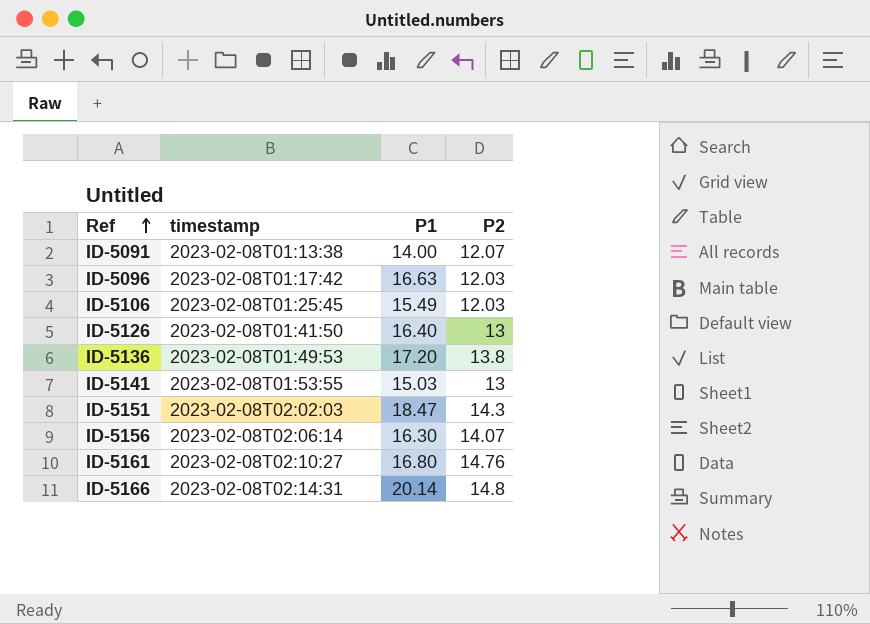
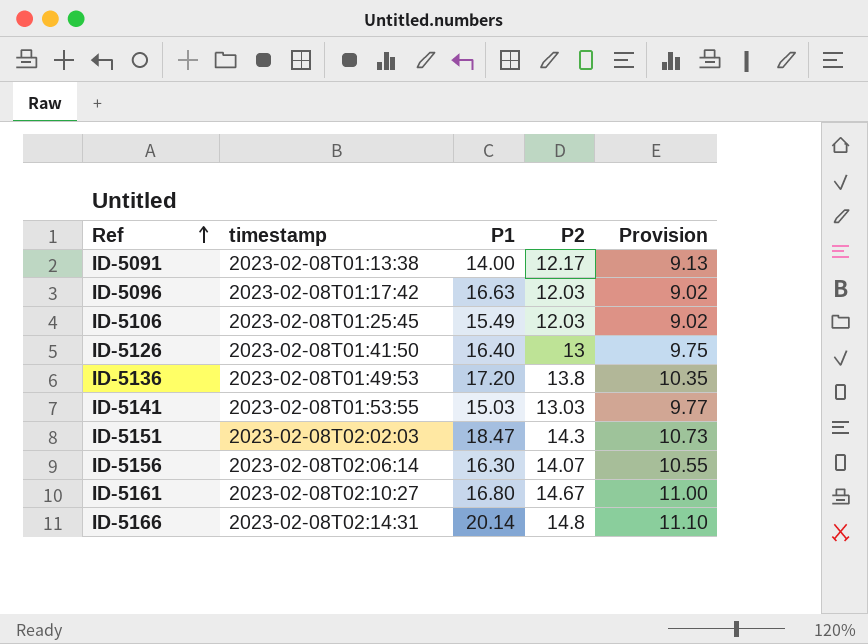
column Provision | formula: none -> [P2] * 0.75
ID-5091 | P2: 12.07 -> 12.17
ID-5141 | P2: 13 -> 13.03
ID-5161 | P2: 14.76 -> 14.67

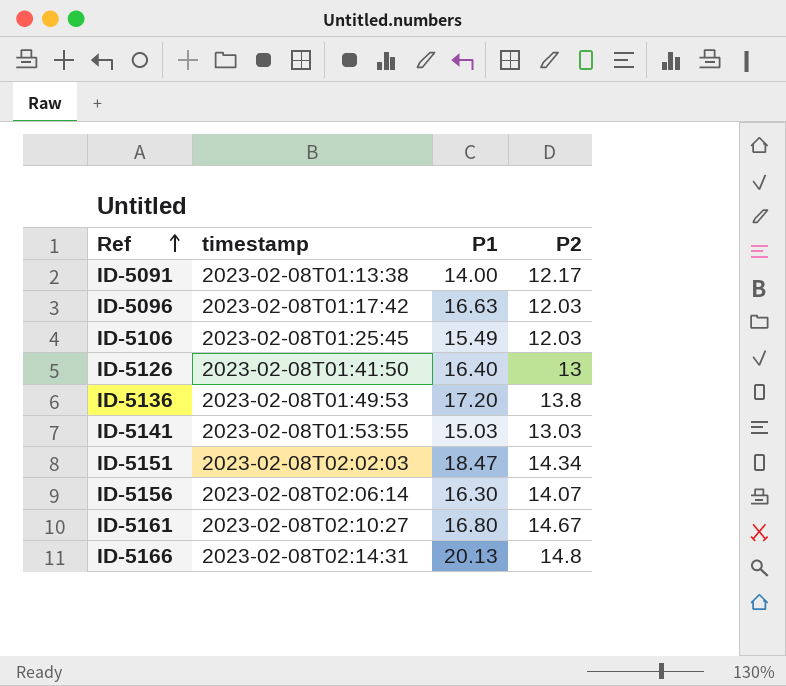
column Provision | formula: [P2] * 0.75 -> none
ID-5151 | P2: 14.3 -> 14.34
ID-5166 | P1: 20.14 -> 20.13

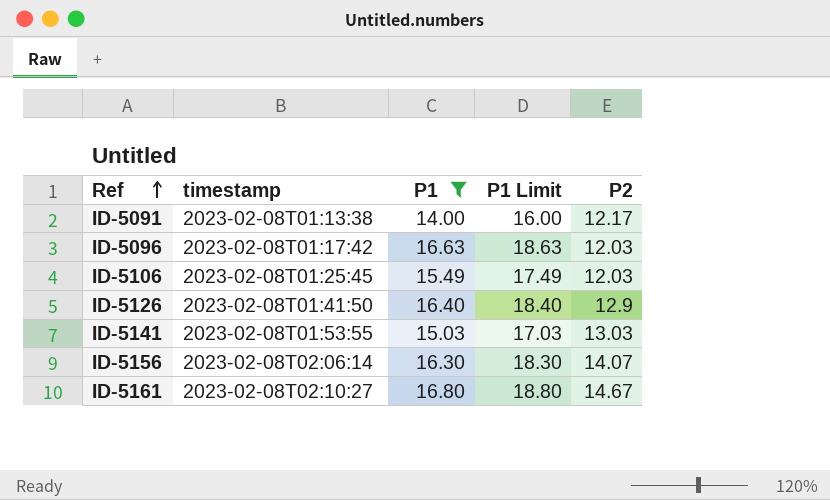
filter: none -> P1 <= 16.80
column P1 Limit | formula: none -> [P1] + 2
ID-5126 | P2: 13 -> 12.9

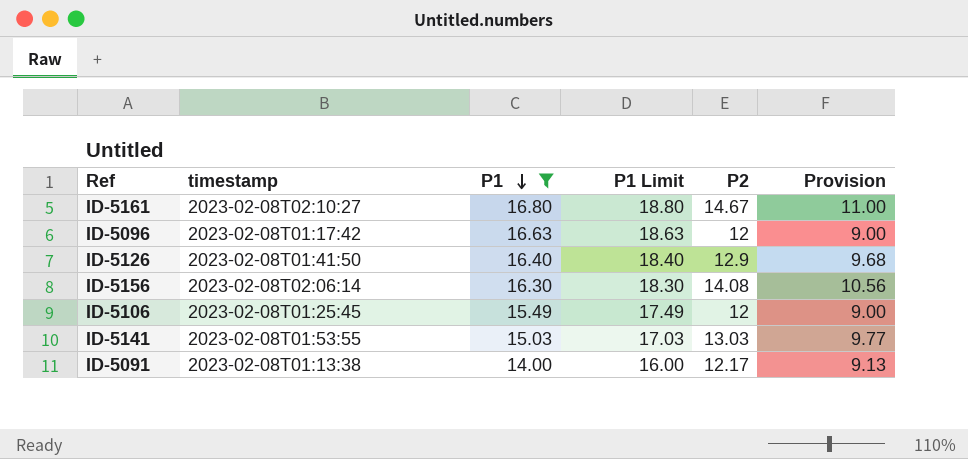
row order: Ref ascending -> P1 descending
column Provision | formula: none -> [P2] * 0.75
ID-5096 | P2: 12.03 -> 12
ID-5156 | P2: 14.07 -> 14.08
ID-5106 | P2: 12.03 -> 12

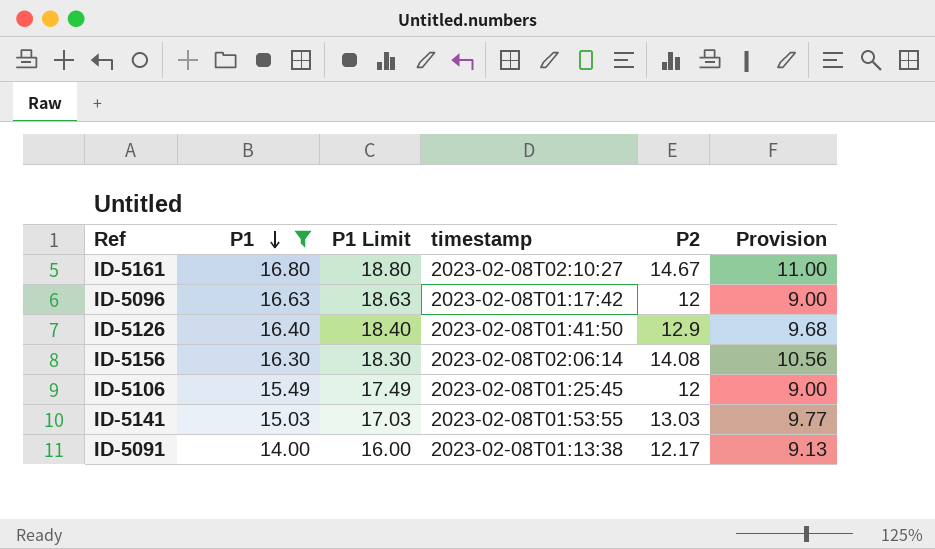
column timestamp | position: 2 -> 4

